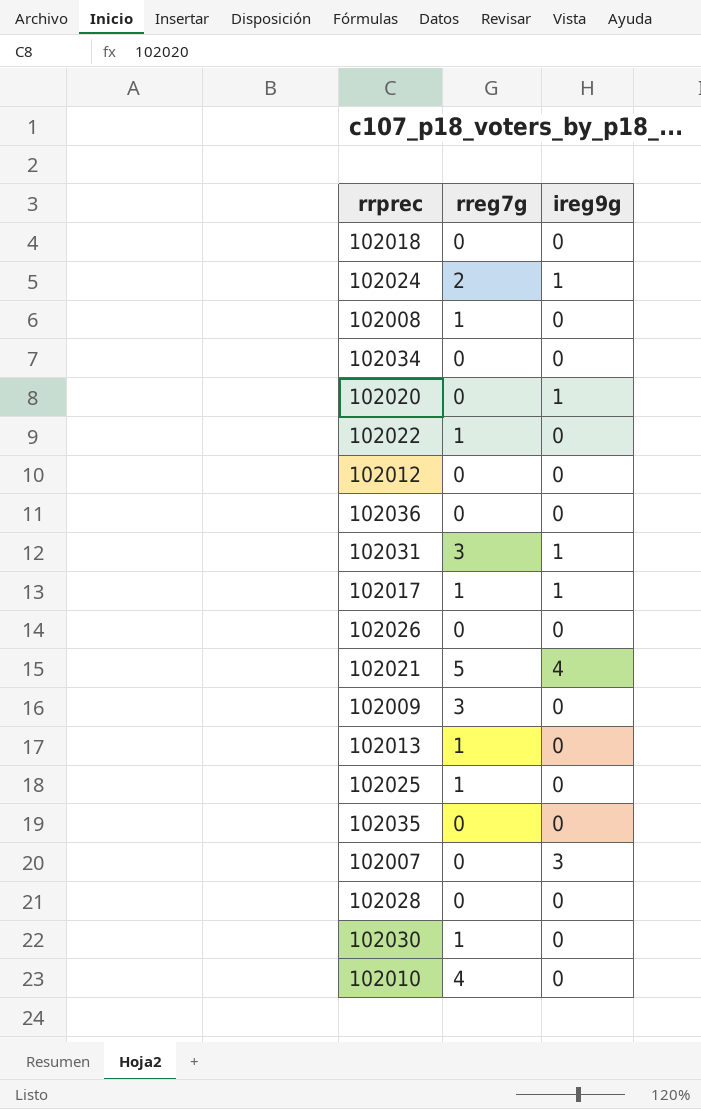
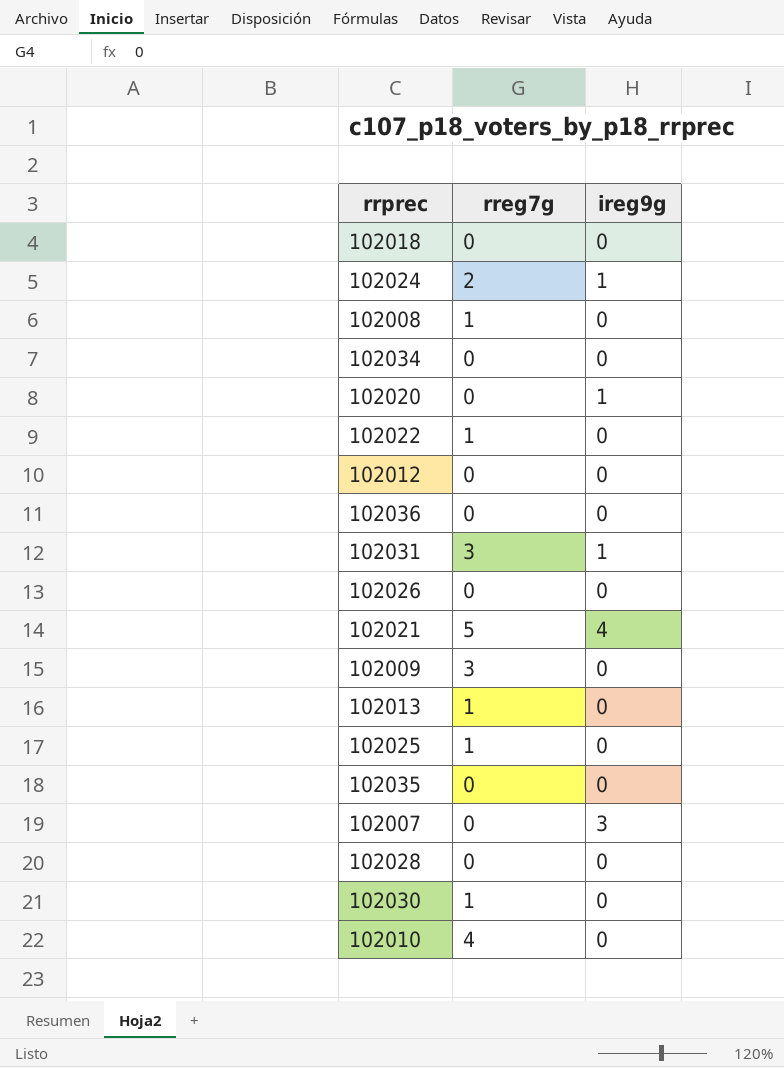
row 102017: 1 | 1 -> none

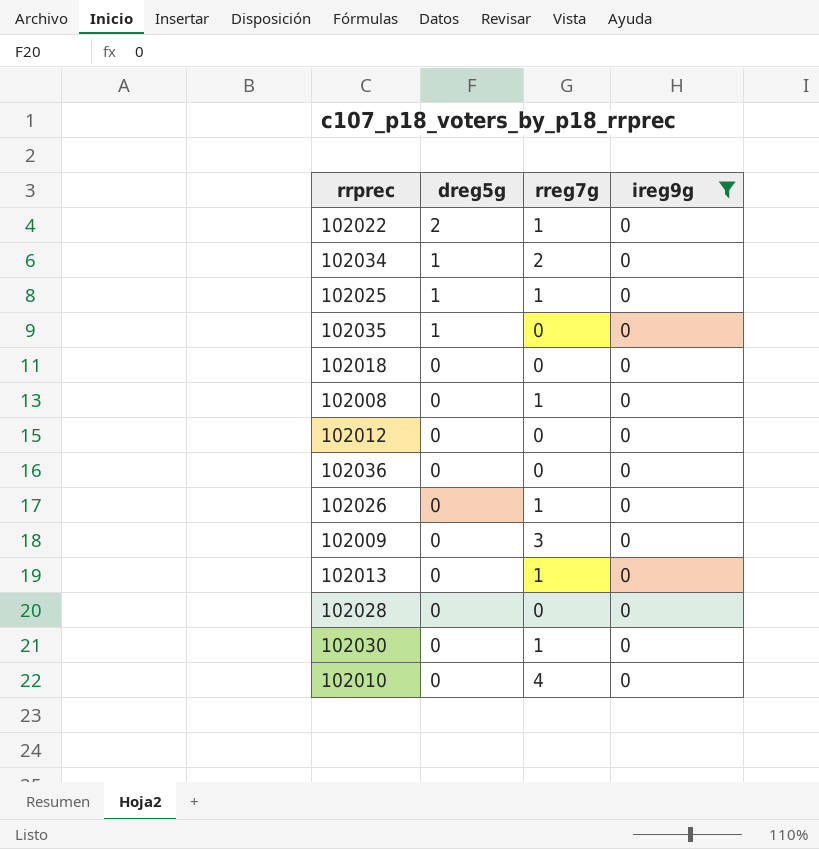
filter: none -> ireg9g = 0
row order: none -> dreg5g descending
column dreg5g | position: none -> 2
102034 | rreg7g: 0 -> 2
102026 | rreg7g: 0 -> 1

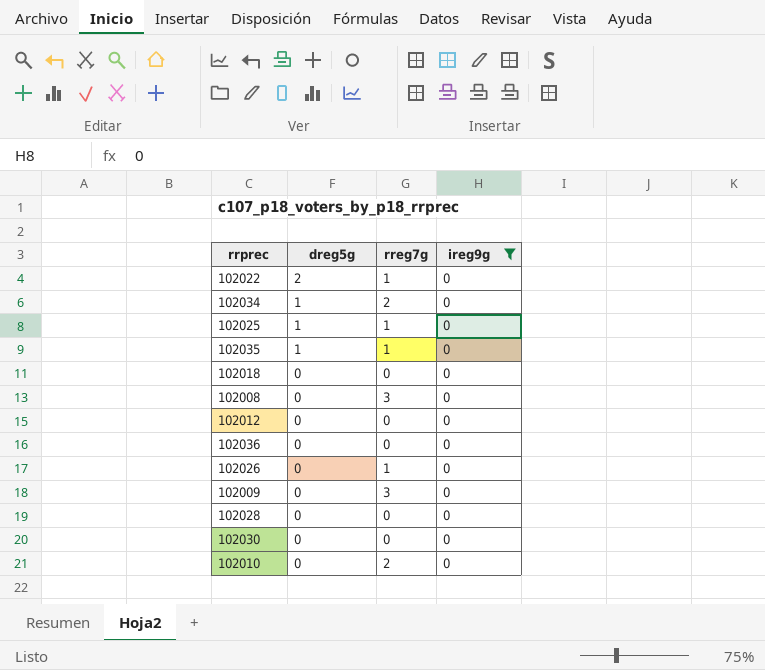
row 102013: 0 | 1 | 0 -> none
102035 | rreg7g: 0 -> 1
102008 | rreg7g: 1 -> 3
102030 | rreg7g: 1 -> 0
102010 | rreg7g: 4 -> 2

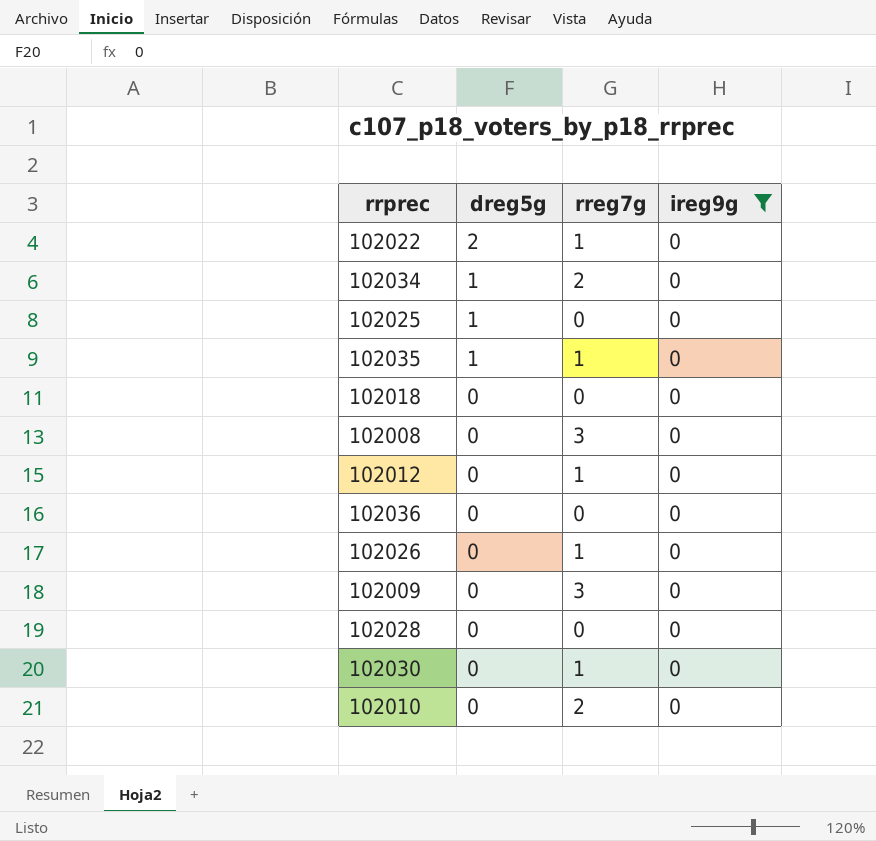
102025 | rreg7g: 1 -> 0
102012 | rreg7g: 0 -> 1
102030 | rreg7g: 0 -> 1

